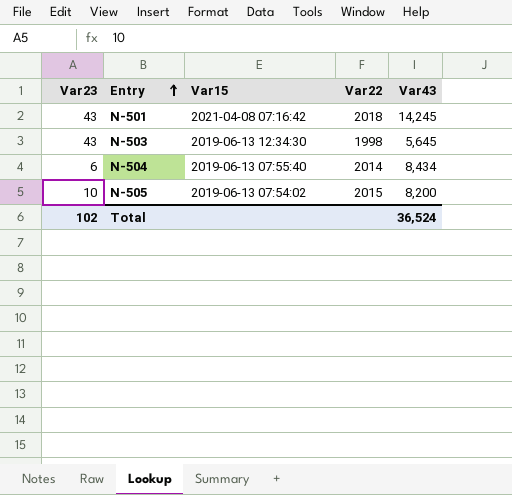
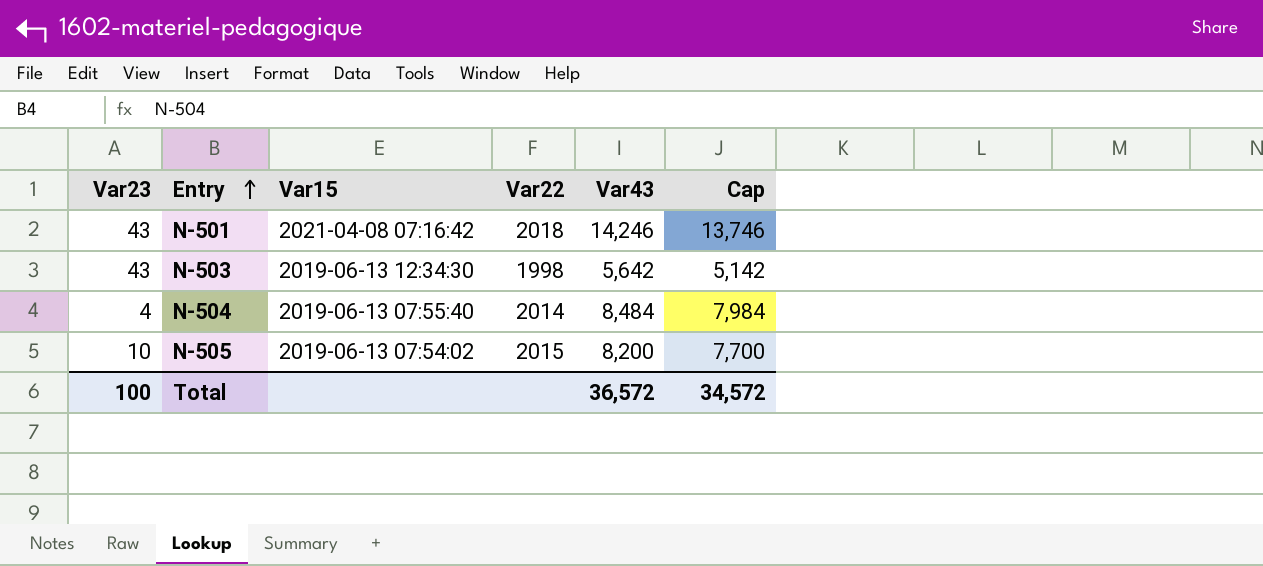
column Cap | formula: none -> [Var43] - 500
N-501 | Var43: 14,245 -> 14,246
N-503 | Var43: 5,645 -> 5,642
N-504 | Var23: 6 -> 4
N-504 | Var43: 8,434 -> 8,484
Total | Var23: 102 -> 100
Total | Var43: 36,524 -> 36,572

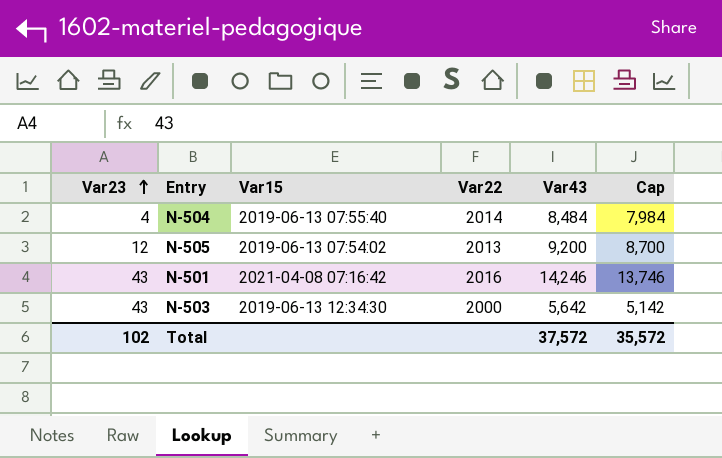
row order: Entry ascending -> Var23 ascending
N-505 | Var23: 10 -> 12
N-505 | Var22: 2015 -> 2013
N-505 | Var43: 8,200 -> 9,200
N-505 | Cap: 7,700 -> 8,700
N-501 | Var22: 2018 -> 2016
N-503 | Var22: 1998 -> 2000
Total | Var23: 100 -> 102
Total | Var43: 36,572 -> 37,572
Total | Cap: 34,572 -> 35,572

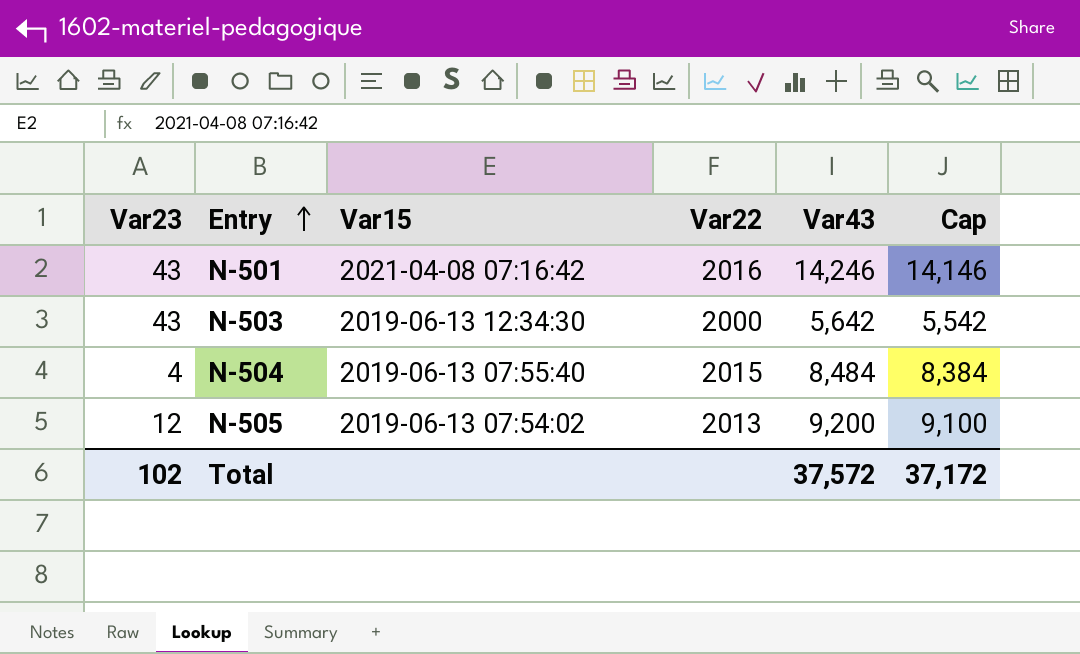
row order: Var23 ascending -> Entry ascending
column Cap | formula: [Var43] - 500 -> [Var43] - 100
N-504 | Var22: 2014 -> 2015
Total | Cap: 35,572 -> 37,172

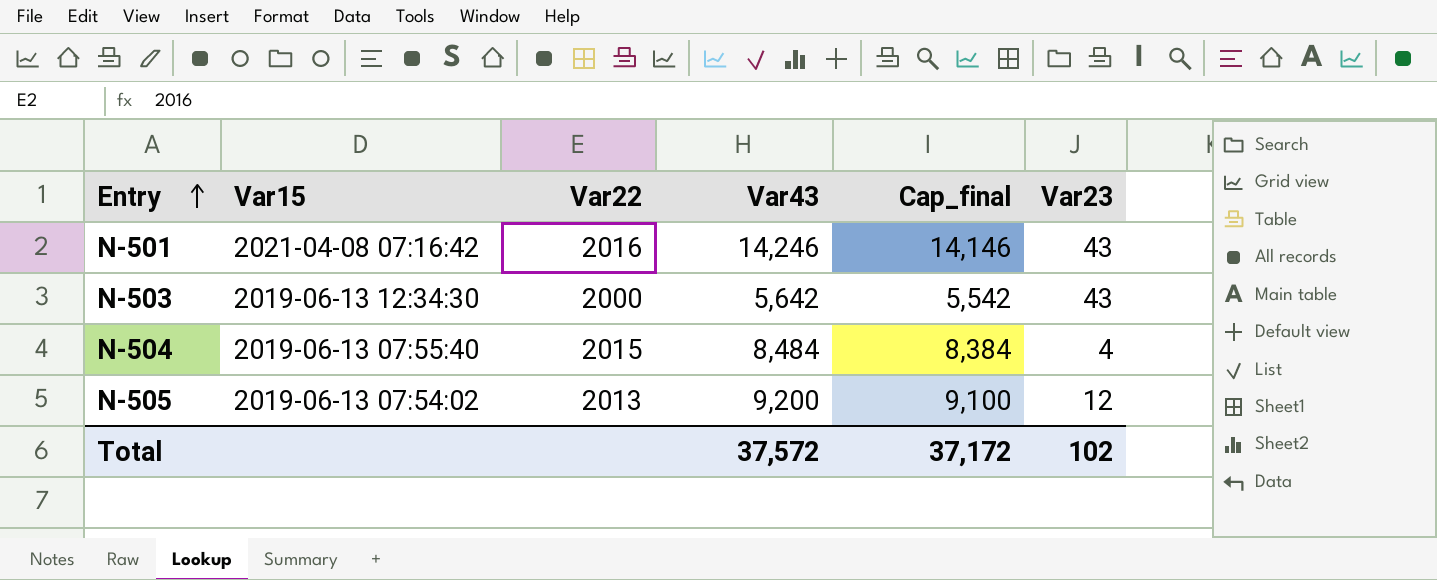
column name: Cap -> Cap_final
column Var23 | position: 1 -> 6

